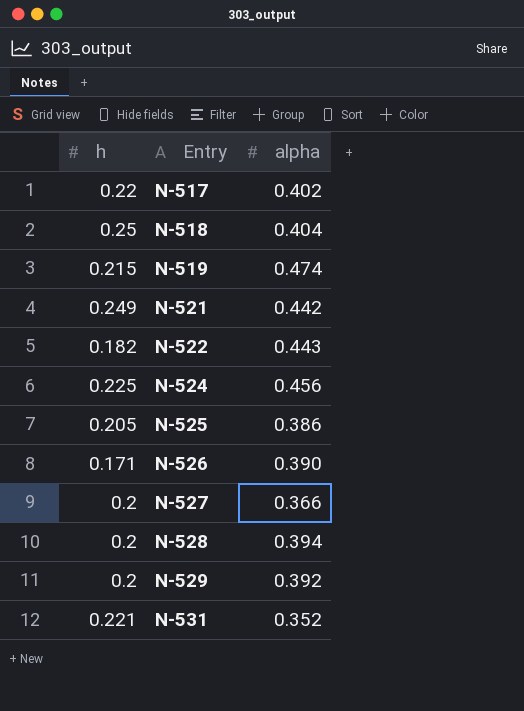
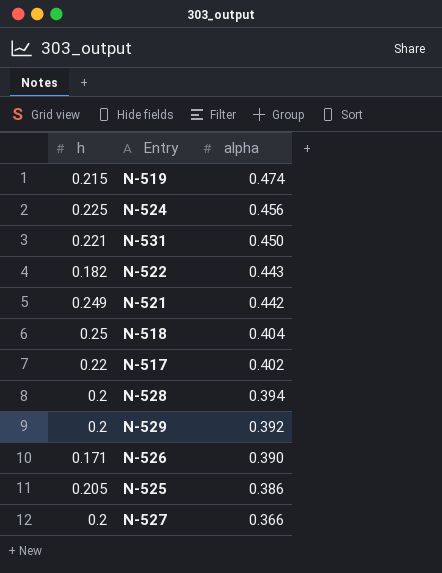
row order: Entry ascending -> alpha descending
N-531 | alpha: 0.352 -> 0.450

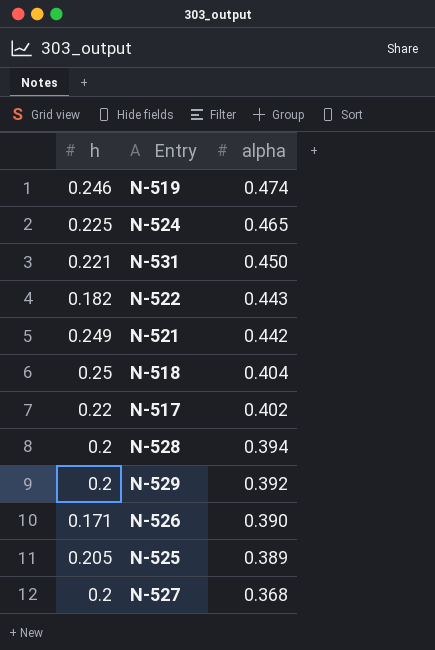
N-519 | h: 0.215 -> 0.246
N-524 | alpha: 0.456 -> 0.465
N-525 | alpha: 0.386 -> 0.389
N-527 | alpha: 0.366 -> 0.368

